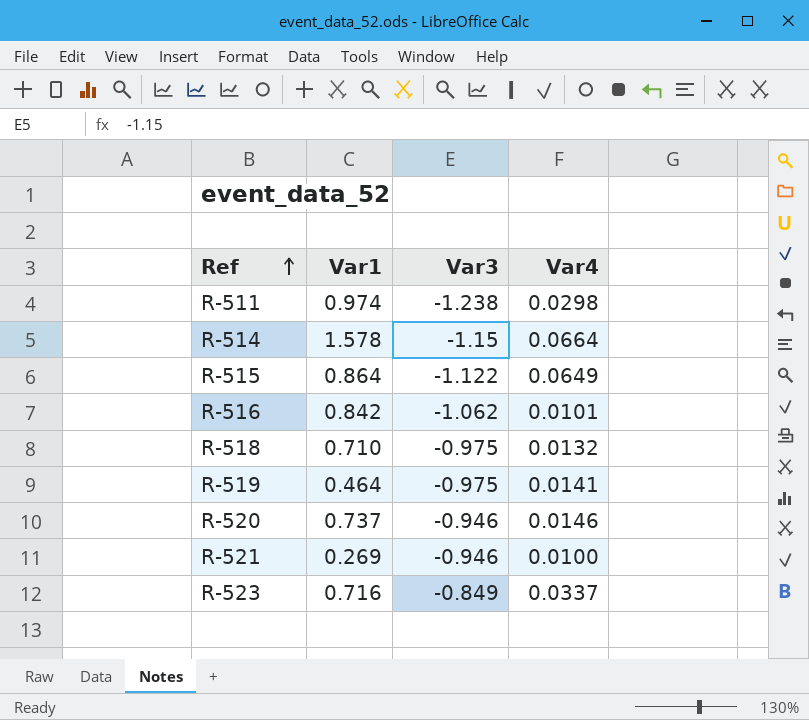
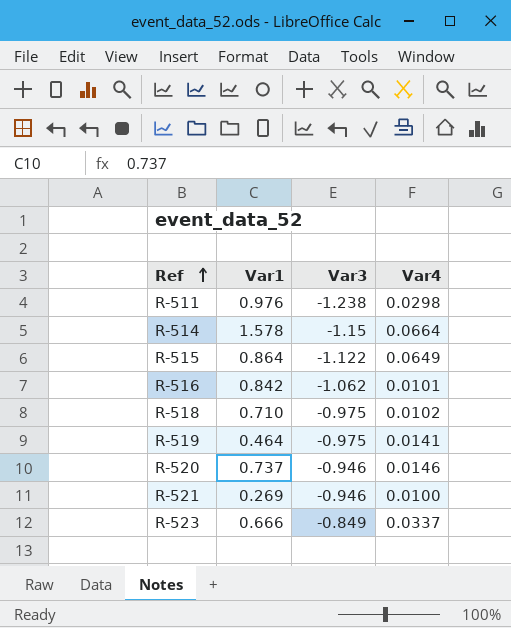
R-511 | Var1: 0.974 -> 0.976
R-518 | Var4: 0.0132 -> 0.0102
R-523 | Var1: 0.716 -> 0.666

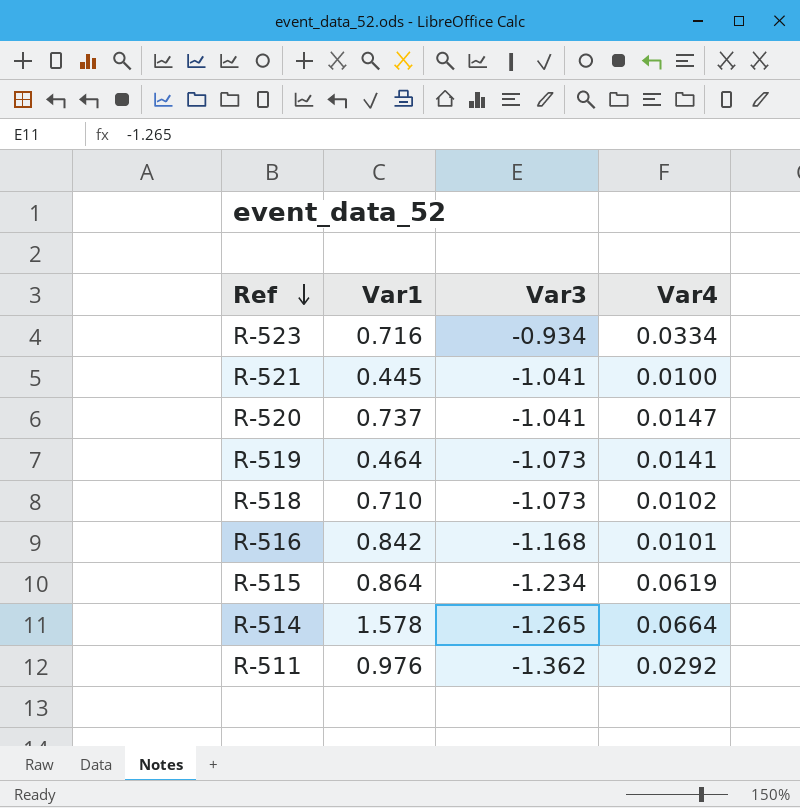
row order: Ref ascending -> Ref descending
R-523 | Var1: 0.666 -> 0.716
R-523 | Var3: -0.849 -> -0.934
R-523 | Var4: 0.0337 -> 0.0334
R-521 | Var1: 0.269 -> 0.445
R-521 | Var3: -0.946 -> -1.041
R-520 | Var3: -0.946 -> -1.041
R-520 | Var4: 0.0146 -> 0.0147
R-519 | Var3: -0.975 -> -1.073
R-518 | Var3: -0.975 -> -1.073
R-516 | Var3: -1.062 -> -1.168
R-515 | Var3: -1.122 -> -1.234
R-515 | Var4: 0.0649 -> 0.0619
R-514 | Var3: -1.15 -> -1.265
R-511 | Var3: -1.238 -> -1.362
R-511 | Var4: 0.0298 -> 0.0292

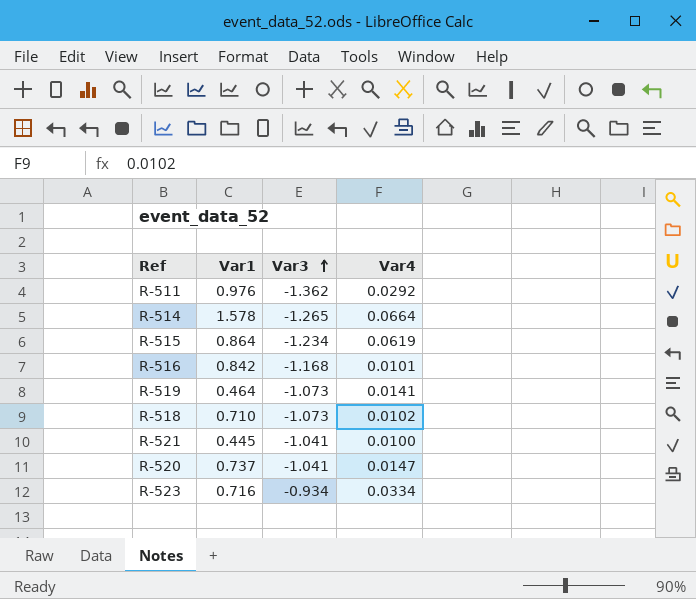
row order: Ref descending -> Var3 ascending

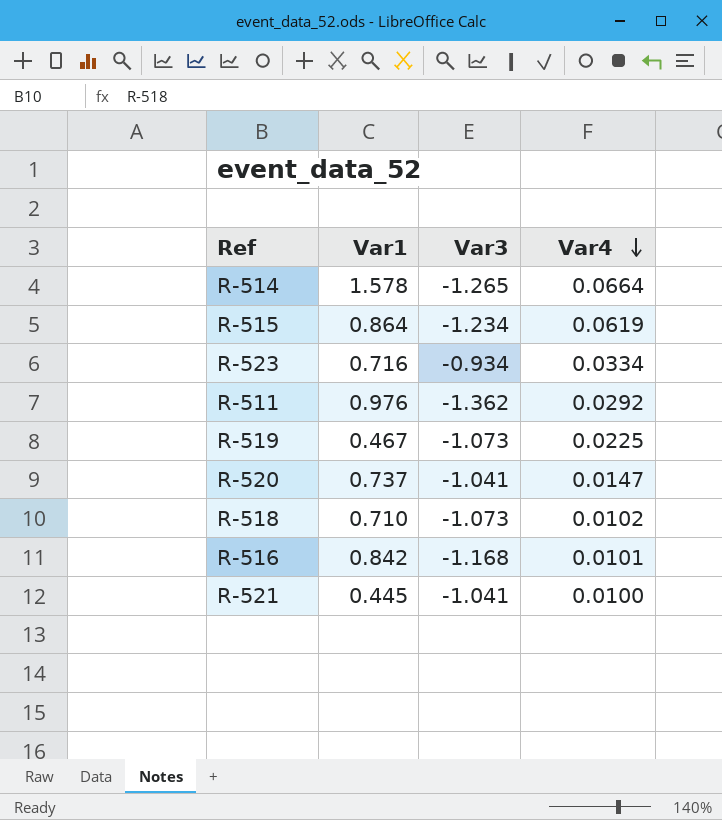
row order: Var3 ascending -> Var4 descending
R-519 | Var1: 0.464 -> 0.467
R-519 | Var4: 0.0141 -> 0.0225

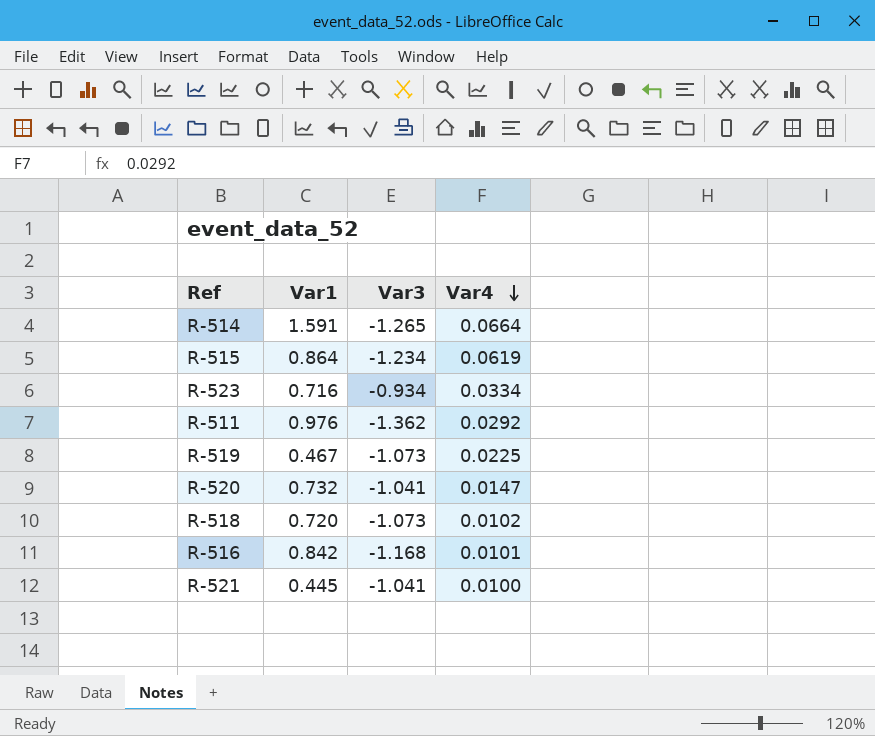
R-514 | Var1: 1.578 -> 1.591
R-520 | Var1: 0.737 -> 0.732
R-518 | Var1: 0.710 -> 0.720

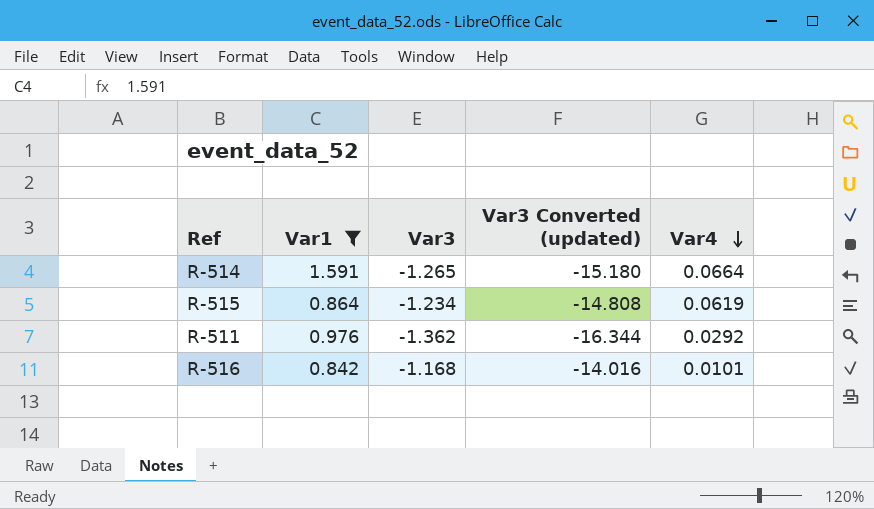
filter: none -> Var1 >= 0.842
column Var3 Converted (updated) | formula: none -> [Var3] * 12

